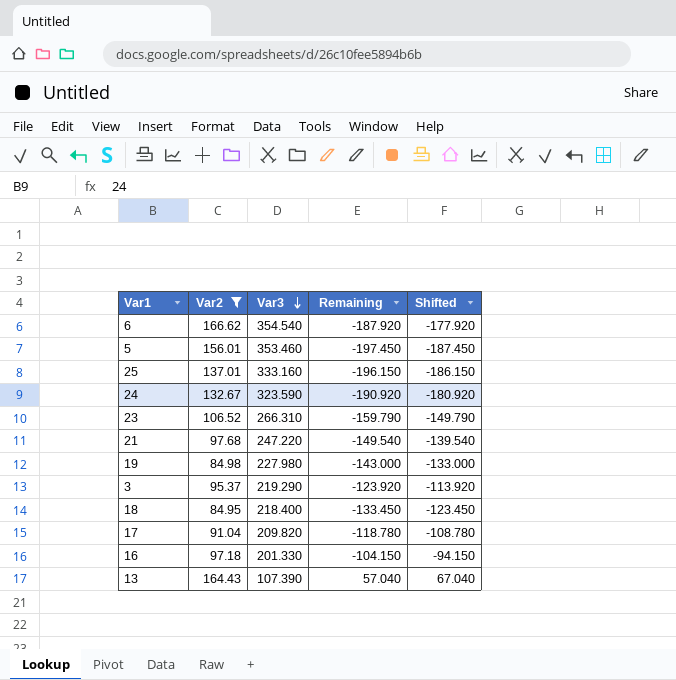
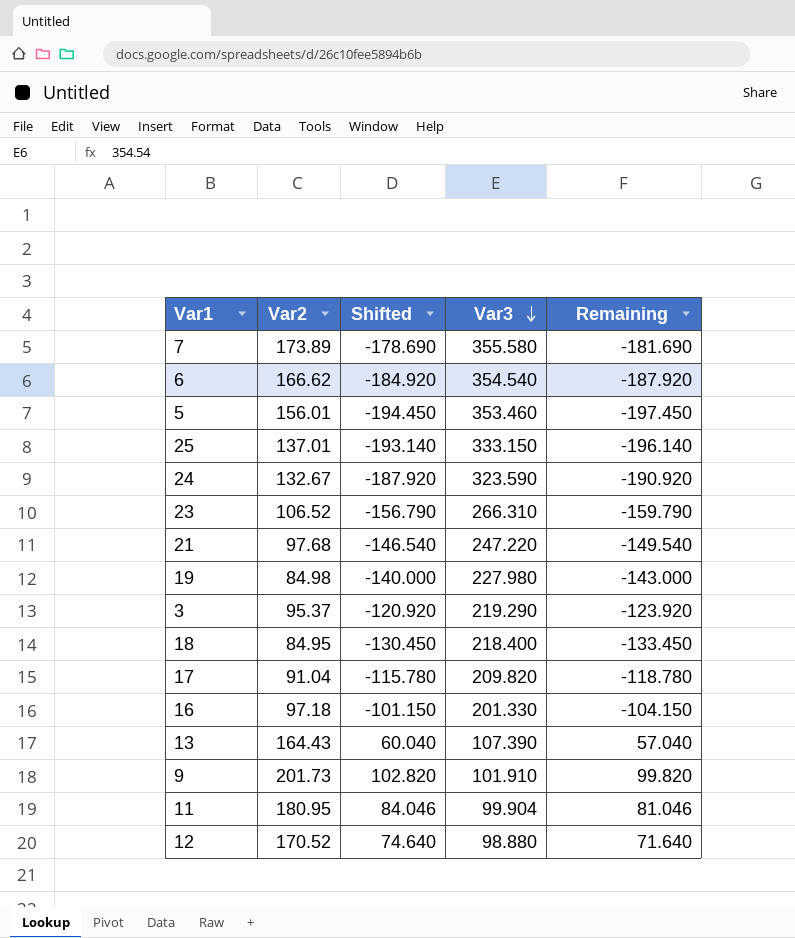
filter: Var2 <= 166.62 -> none
column Shifted | formula: [Remaining] + 10 -> [Remaining] + 3
column Shifted | position: 5 -> 3
25 | Var3: 333.160 -> 333.150
25 | Remaining: -196.150 -> -196.140

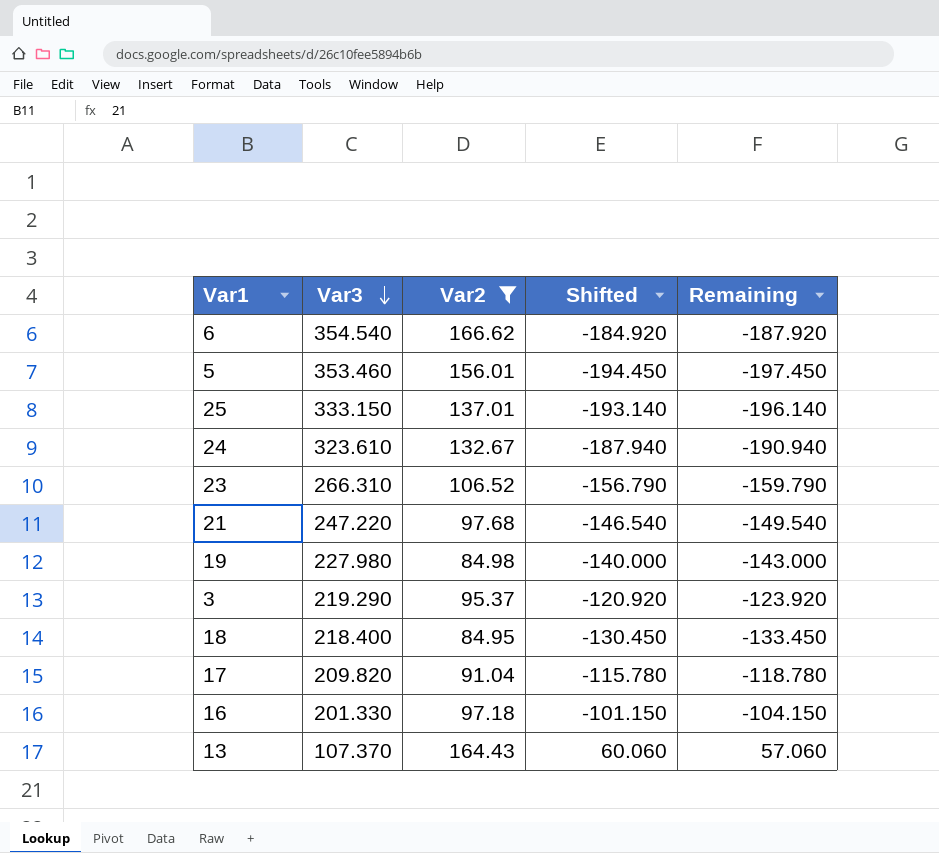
filter: none -> Var2 <= 166.62
column Var3 | position: 4 -> 2
24 | Var3: 323.590 -> 323.610
24 | Shifted: -187.920 -> -187.940
24 | Remaining: -190.920 -> -190.940
13 | Var3: 107.390 -> 107.370
13 | Shifted: 60.040 -> 60.060
13 | Remaining: 57.040 -> 57.060

